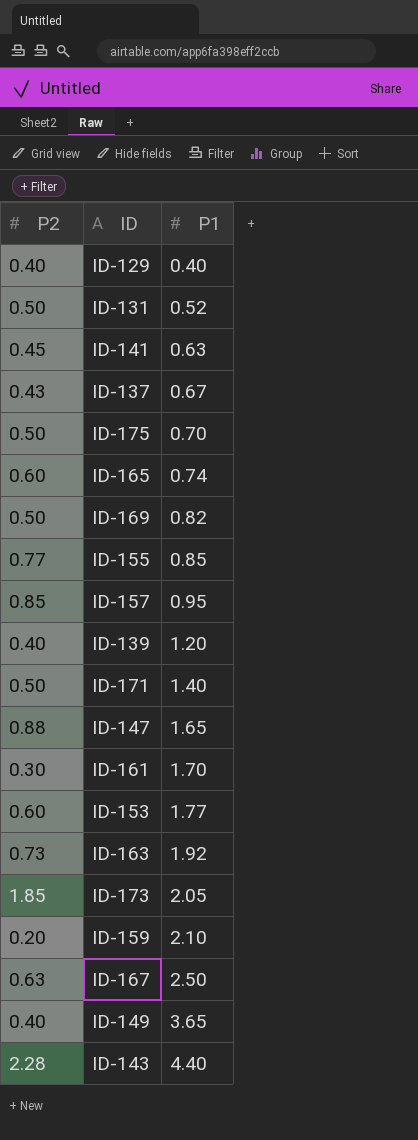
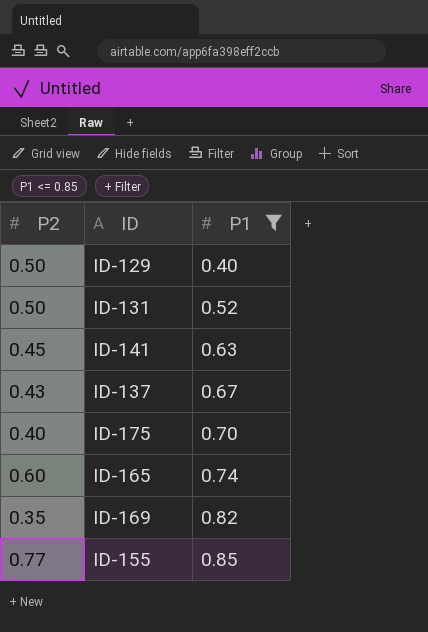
filter: none -> P1 <= 0.85
ID-129 | P2: 0.40 -> 0.50
ID-175 | P2: 0.50 -> 0.40
ID-169 | P2: 0.50 -> 0.35

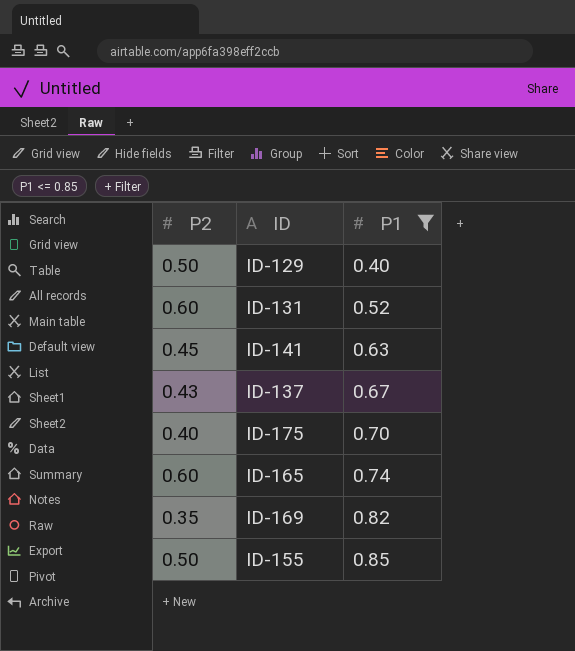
ID-131 | P2: 0.50 -> 0.60
ID-155 | P2: 0.77 -> 0.50

